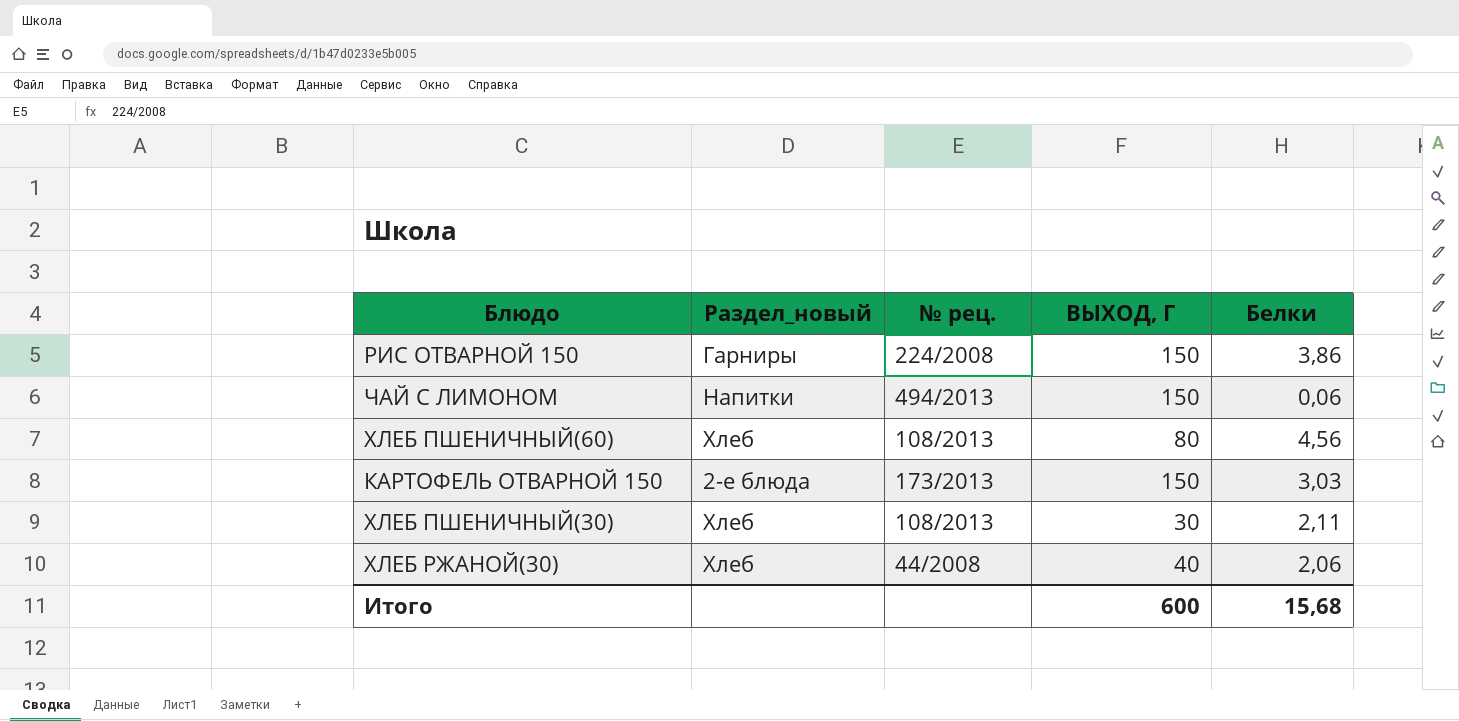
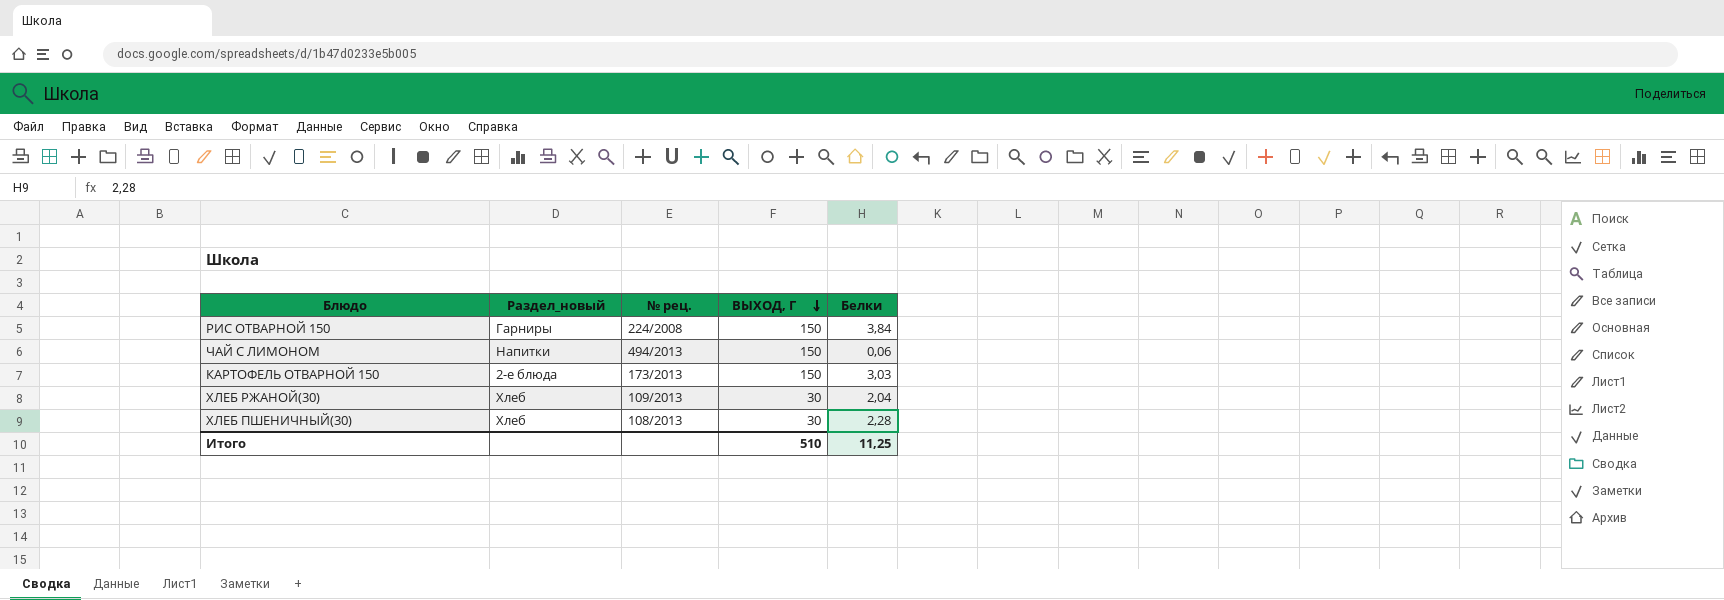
row order: none -> ВЫХОД, Г descending
row ХЛЕБ ПШЕНИЧНЫЙ(60): Хлеб | 108/2013 | 80 | 4,56 -> none
РИС ОТВАРНОЙ 150 | Белки: 3,86 -> 3,84
ХЛЕБ РЖАНОЙ(30) | № рец.: 44/2008 -> 109/2013
ХЛЕБ РЖАНОЙ(30) | ВЫХОД, Г: 40 -> 30
ХЛЕБ РЖАНОЙ(30) | Белки: 2,06 -> 2,04
ХЛЕБ ПШЕНИЧНЫЙ(30) | Белки: 2,11 -> 2,28
Итого | ВЫХОД, Г: 600 -> 510
Итого | Белки: 15,68 -> 11,25

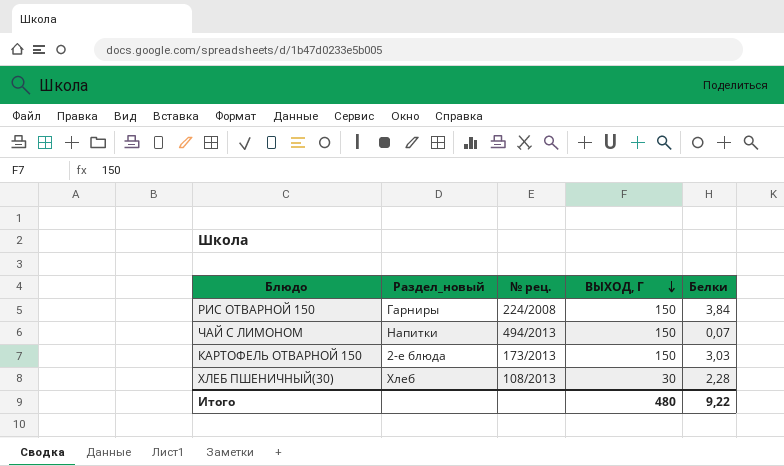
row ХЛЕБ РЖАНОЙ(30): Хлеб | 109/2013 | 30 | 2,04 -> none
ЧАЙ С ЛИМОНОМ | Белки: 0,06 -> 0,07
Итого | ВЫХОД, Г: 510 -> 480
Итого | Белки: 11,25 -> 9,22

